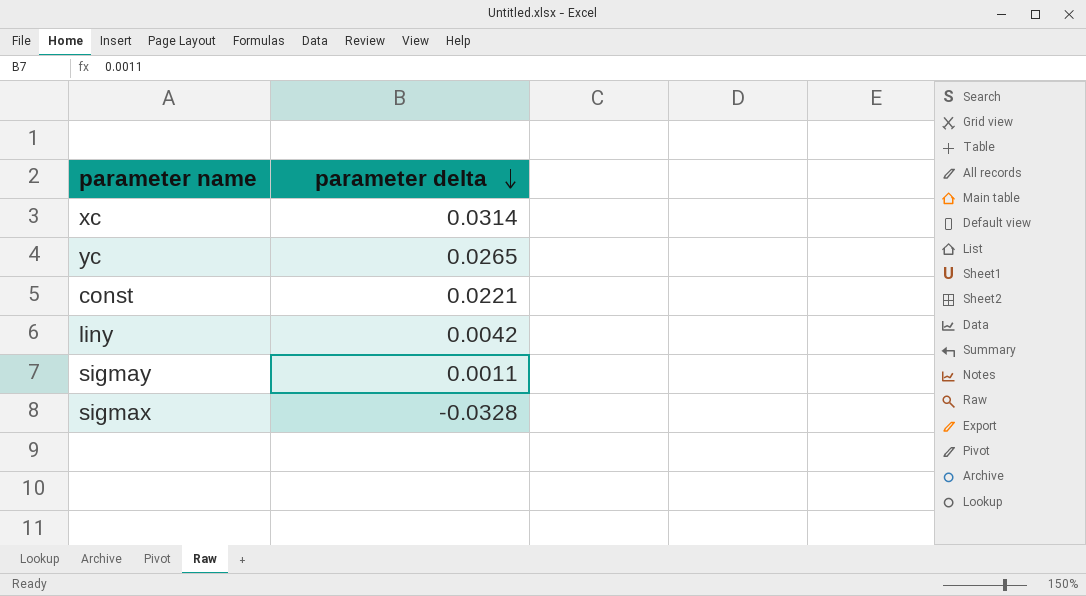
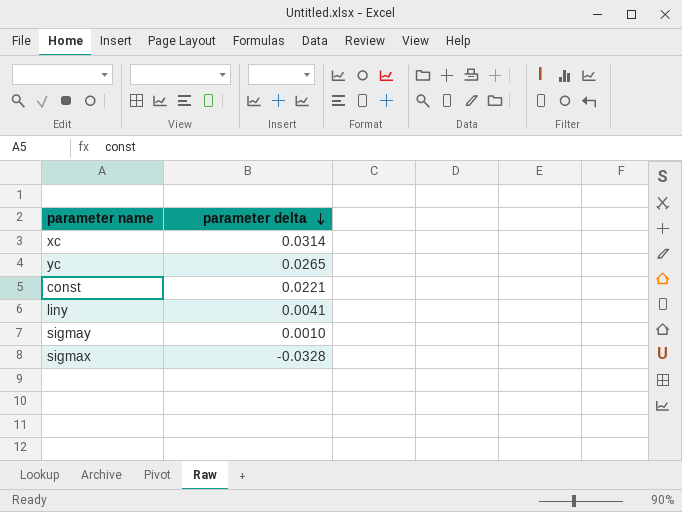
liny | parameter delta: 0.0042 -> 0.0041
sigmay | parameter delta: 0.0011 -> 0.0010

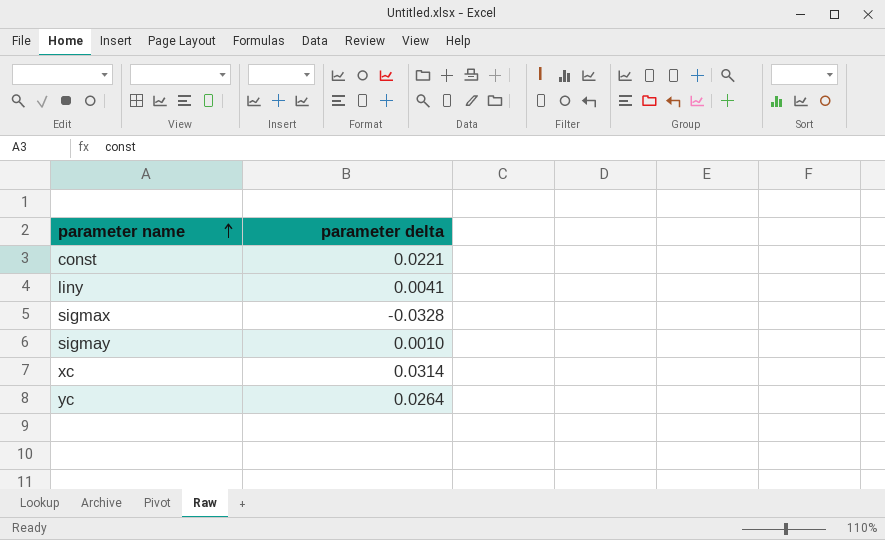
row order: parameter delta descending -> parameter name ascending
yc | parameter delta: 0.0265 -> 0.0264

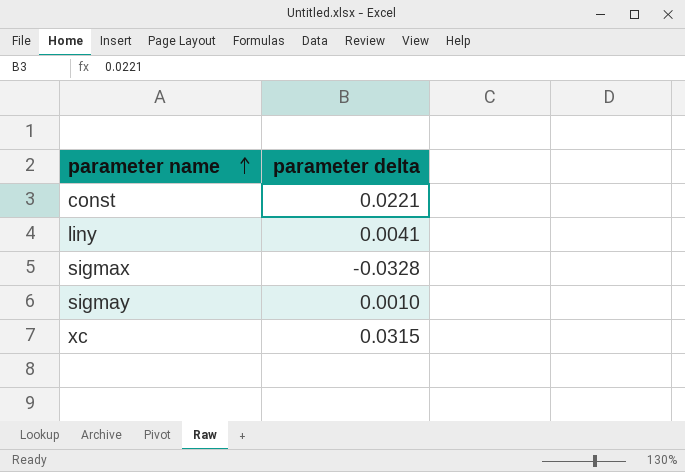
row yc: 0.0264 -> none
xc | parameter delta: 0.0314 -> 0.0315

